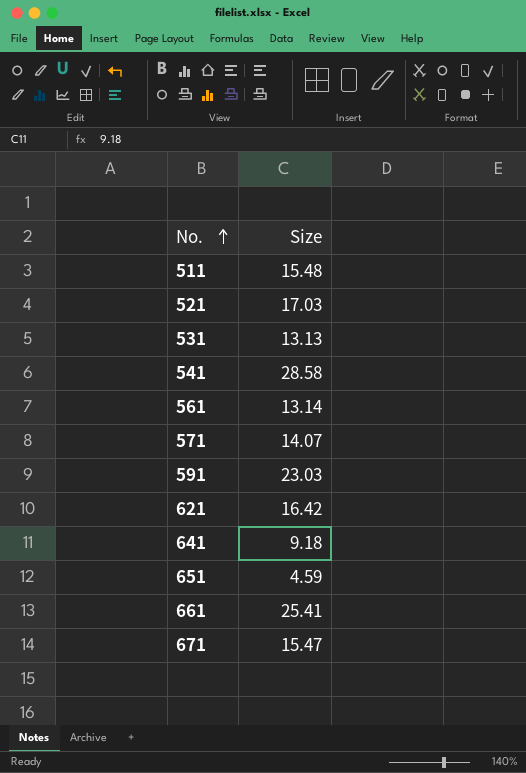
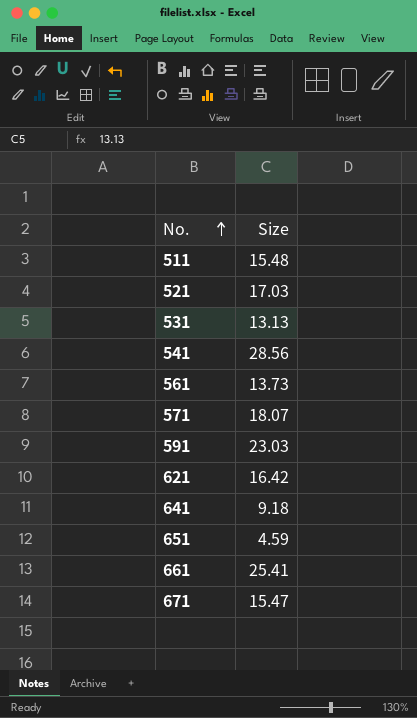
541 | Size: 28.58 -> 28.56
561 | Size: 13.14 -> 13.73
571 | Size: 14.07 -> 18.07

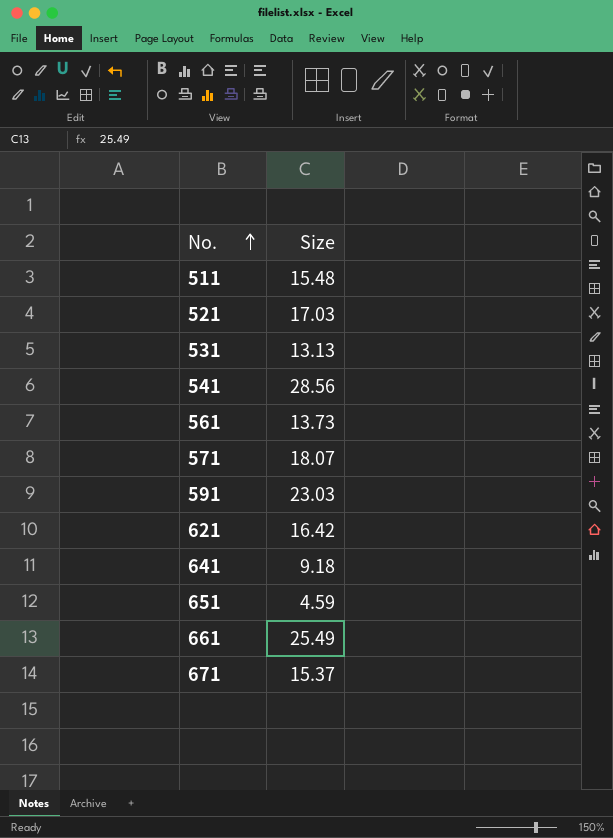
661 | Size: 25.41 -> 25.49
671 | Size: 15.47 -> 15.37

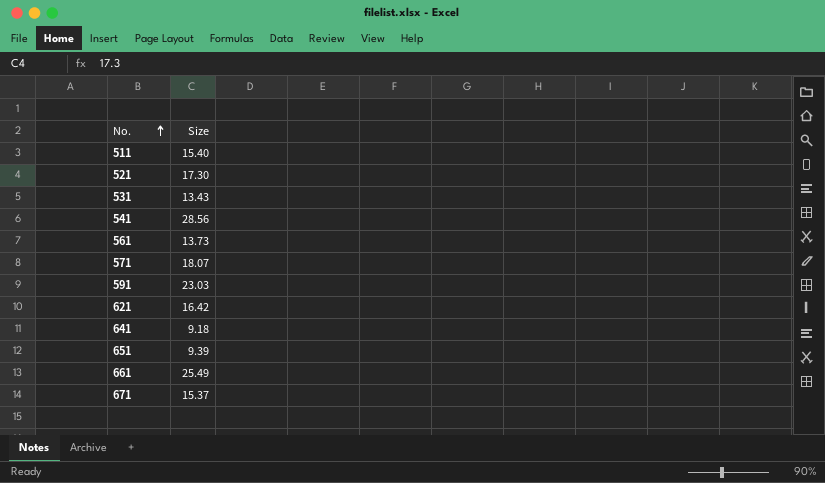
511 | Size: 15.48 -> 15.40
521 | Size: 17.03 -> 17.30
531 | Size: 13.13 -> 13.43
651 | Size: 4.59 -> 9.39

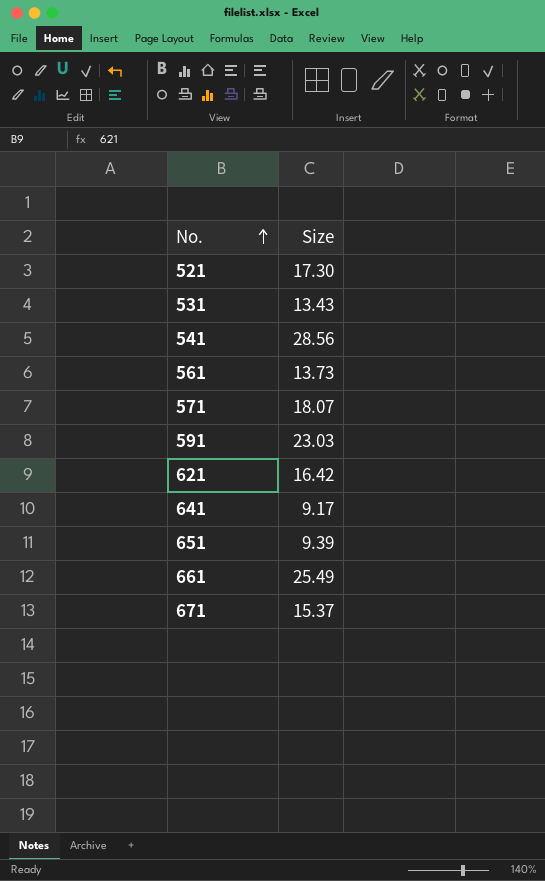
row 511: 15.40 -> none
641 | Size: 9.18 -> 9.17

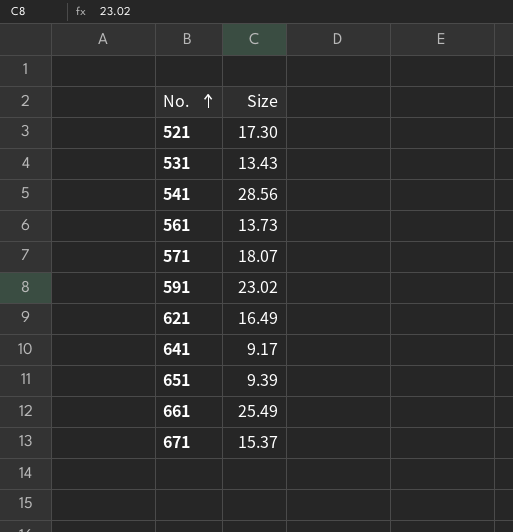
591 | Size: 23.03 -> 23.02
621 | Size: 16.42 -> 16.49

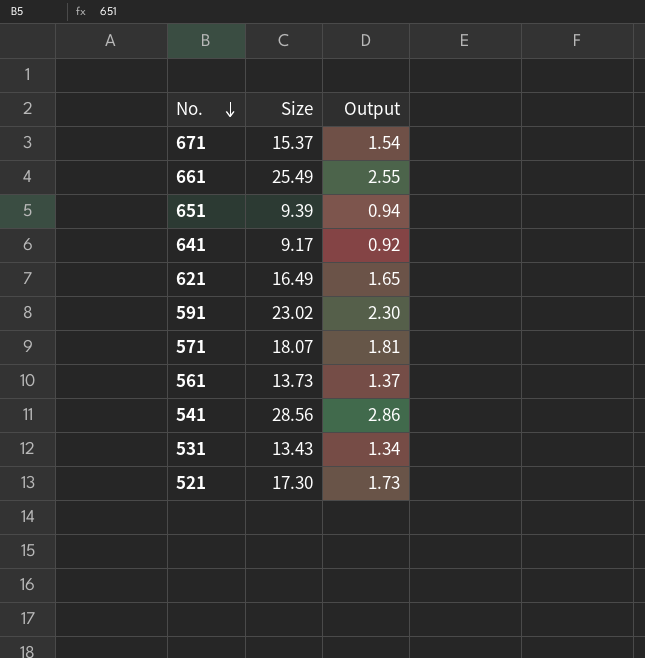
row order: No. ascending -> No. descending
column Output | formula: none -> [Size] * 0.1

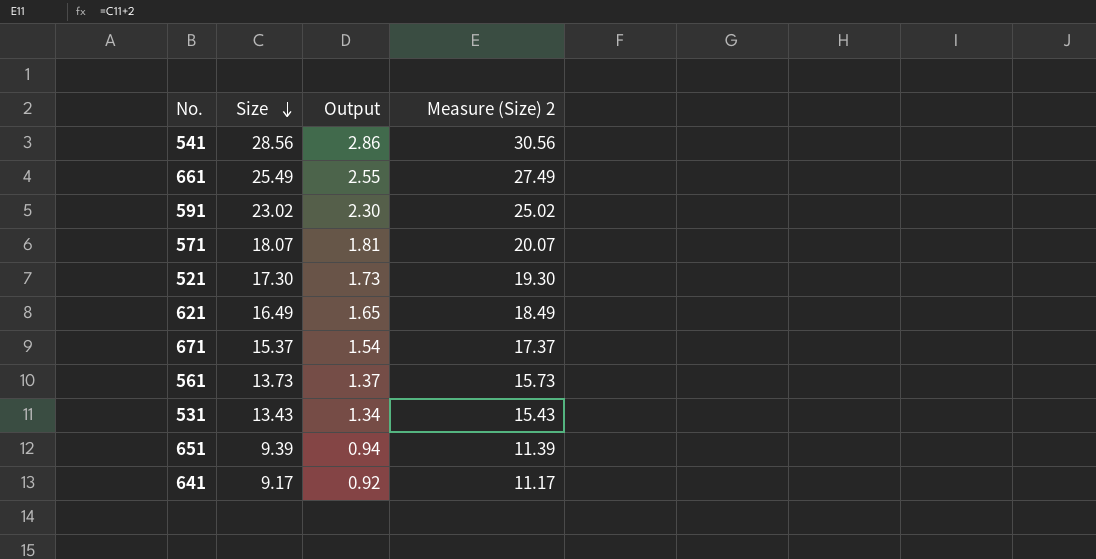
row order: No. descending -> Size descending
column Measure (Size) 2 | formula: none -> [Size] + 2

